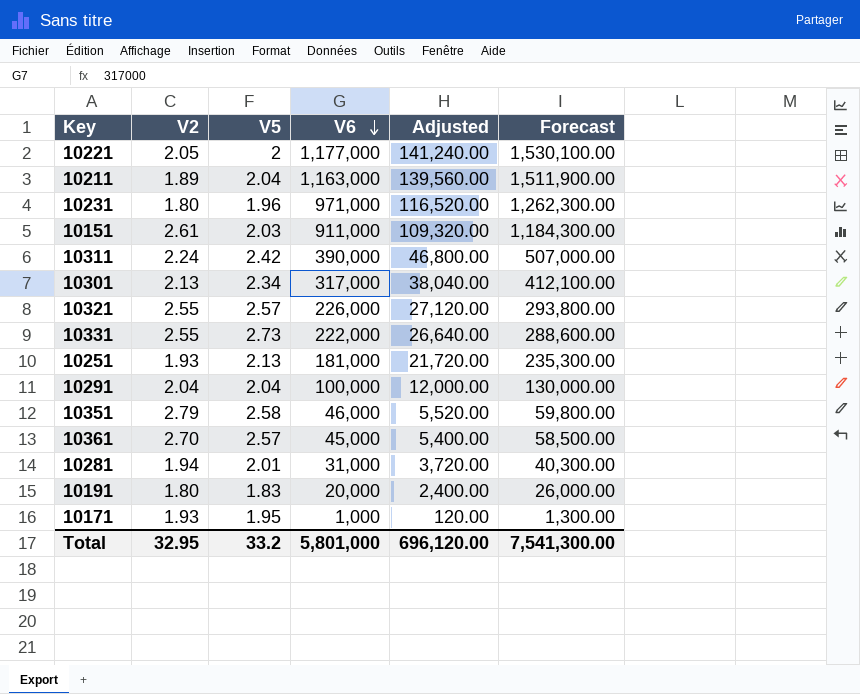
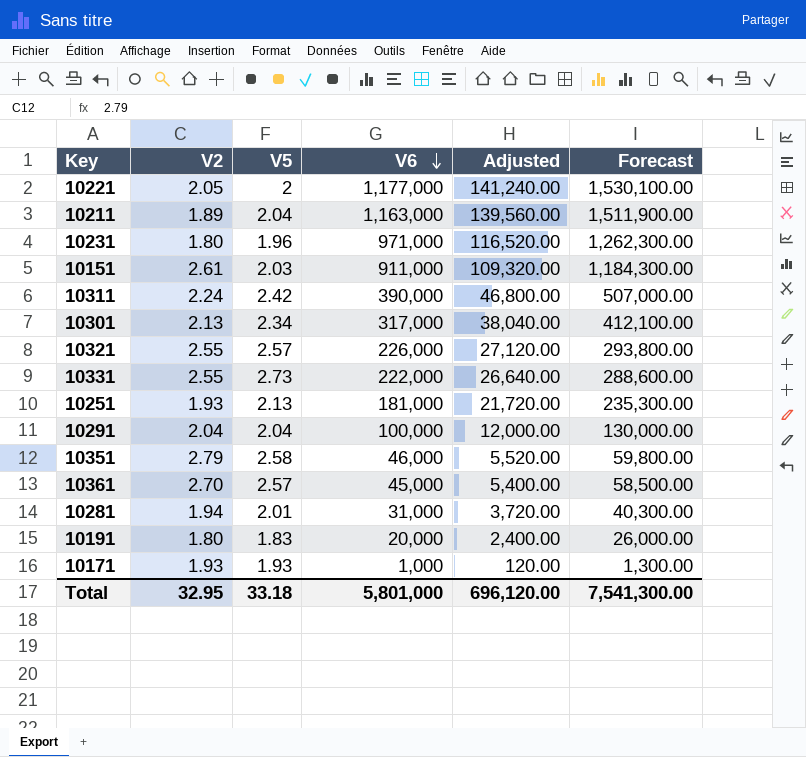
10171 | V5: 1.95 -> 1.93
Total | V5: 33.2 -> 33.18

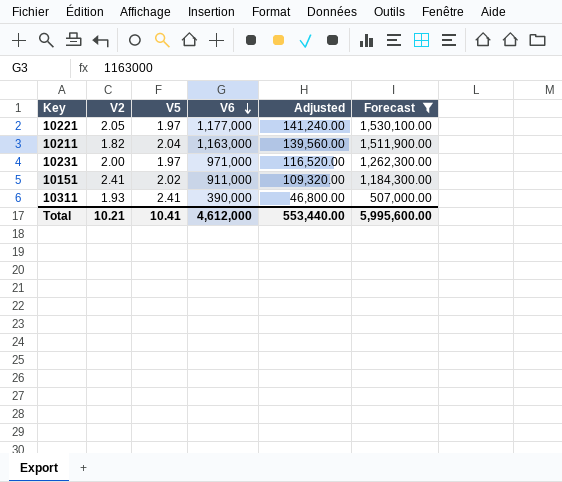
filter: none -> Forecast >= 507,000.00
10221 | V5: 2 -> 1.97
10211 | V2: 1.89 -> 1.82
10231 | V2: 1.80 -> 2.00
10231 | V5: 1.96 -> 1.97
10151 | V2: 2.61 -> 2.41
10151 | V5: 2.03 -> 2.02
10311 | V2: 2.24 -> 1.93
10311 | V5: 2.42 -> 2.41
Total | V2: 32.95 -> 10.21
Total | V5: 33.18 -> 10.41
Total | V6: 5,801,000 -> 4,612,000
Total | Adjusted: 696,120.00 -> 553,440.00
Total | Forecast: 7,541,300.00 -> 5,995,600.00

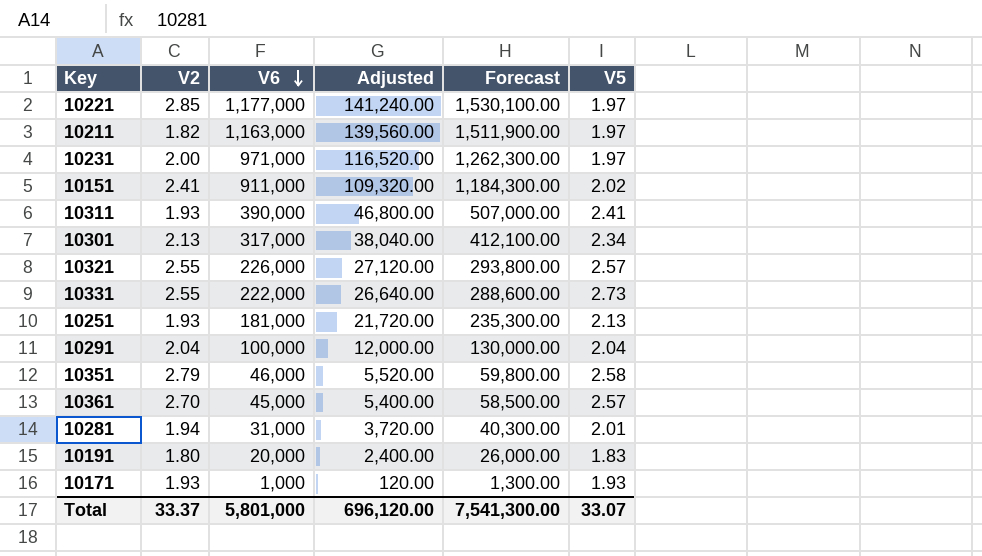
filter: Forecast >= 507,000.00 -> none
column V5 | position: 3 -> 6
10221 | V2: 2.05 -> 2.85
10211 | V5: 2.04 -> 1.97
Total | V2: 10.21 -> 33.37
Total | V6: 4,612,000 -> 5,801,000
Total | Adjusted: 553,440.00 -> 696,120.00
Total | Forecast: 5,995,600.00 -> 7,541,300.00
Total | V5: 10.41 -> 33.07

